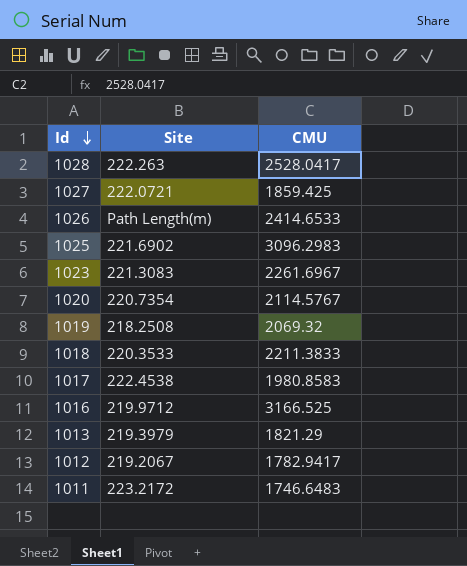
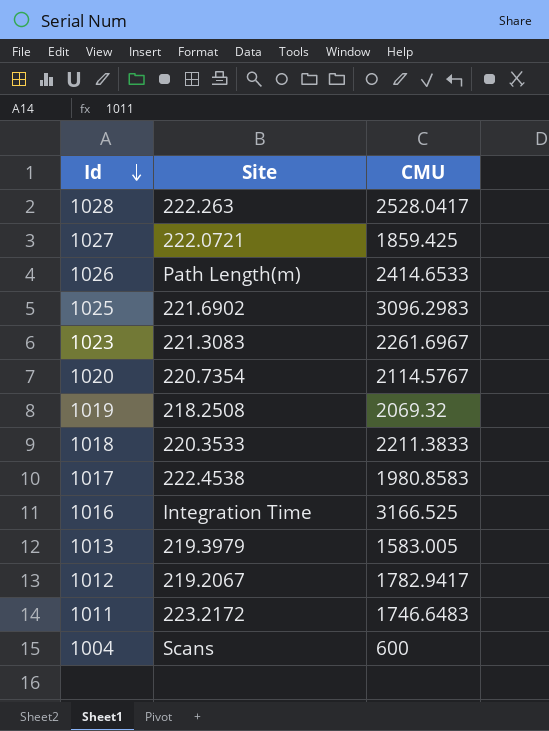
1016 | Site: 219.9712 -> Integration Time
1013 | CMU: 1821.29 -> 1583.005
row 1004: none -> Scans | 600

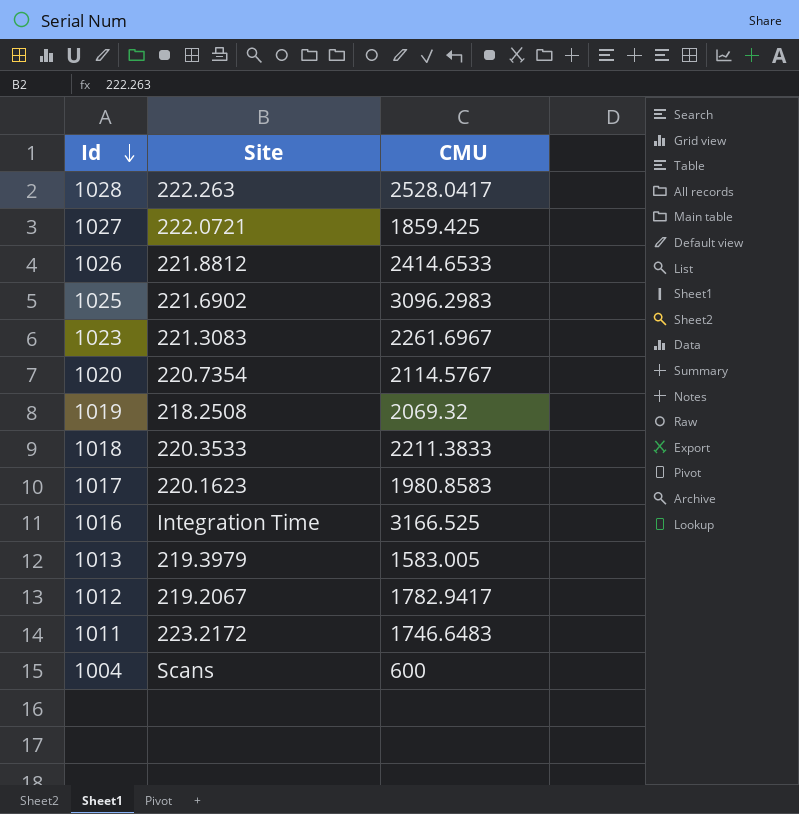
1026 | Site: Path Length(m) -> 221.8812
1017 | Site: 222.4538 -> 220.1623

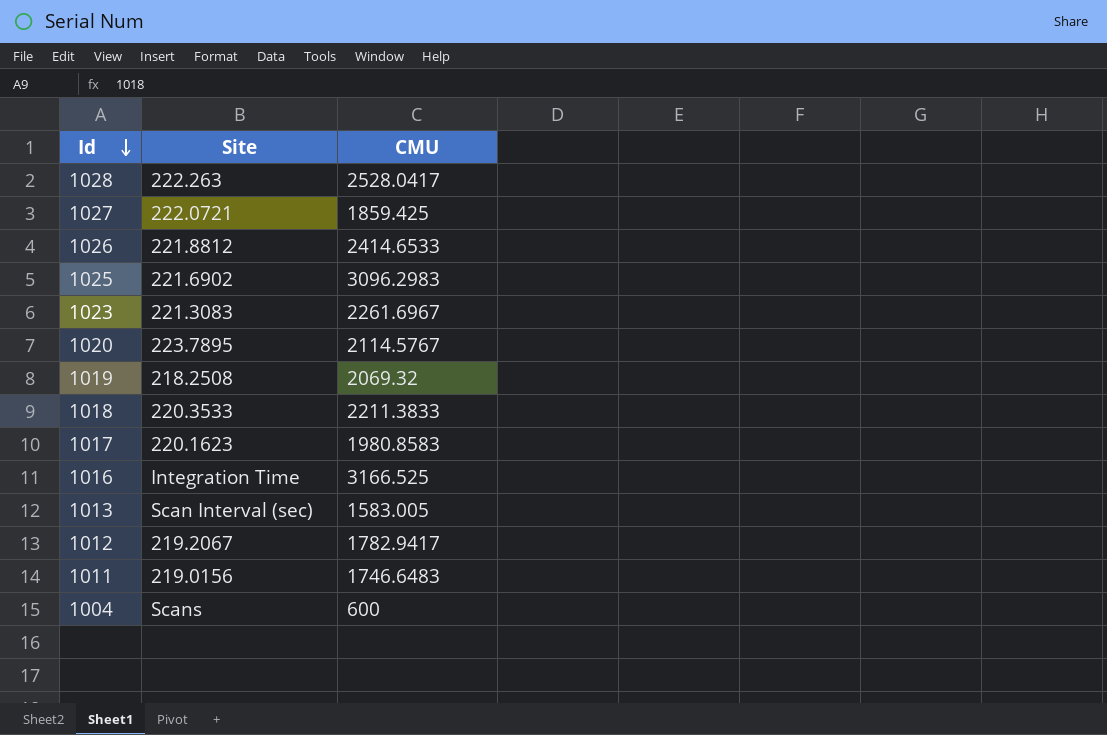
1020 | Site: 220.7354 -> 223.7895
1013 | Site: 219.3979 -> Scan Interval (sec)
1011 | Site: 223.2172 -> 219.0156

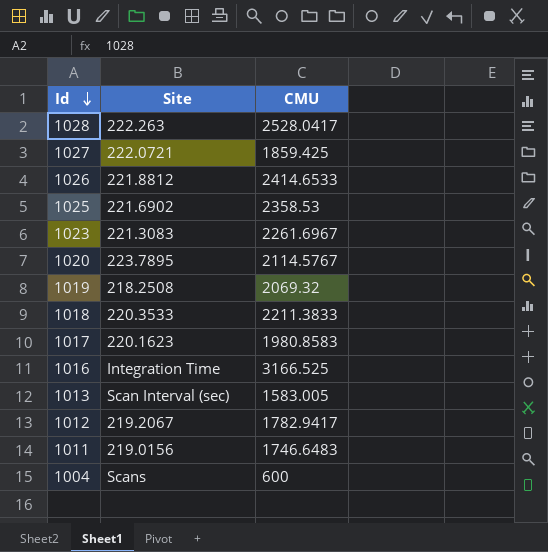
1025 | CMU: 3096.2983 -> 2358.53

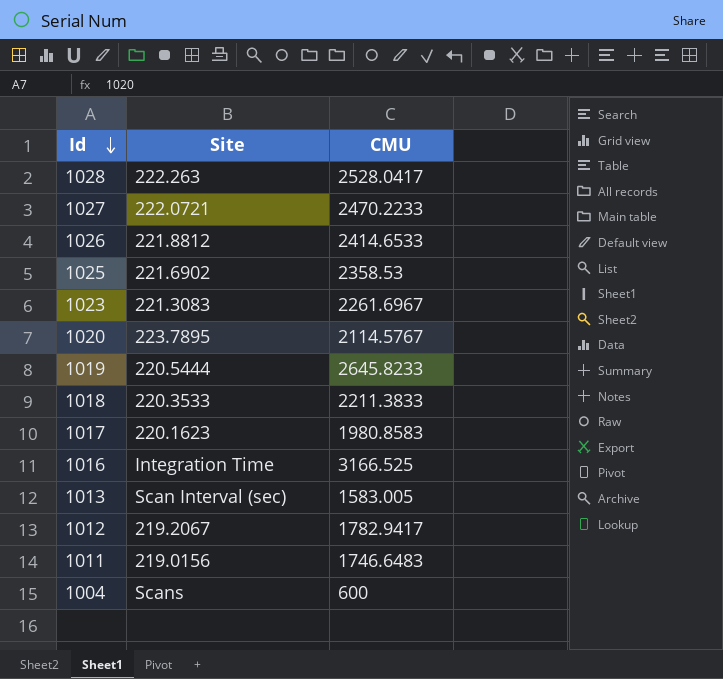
1027 | CMU: 1859.425 -> 2470.2233
1019 | Site: 218.2508 -> 220.5444
1019 | CMU: 2069.32 -> 2645.8233

